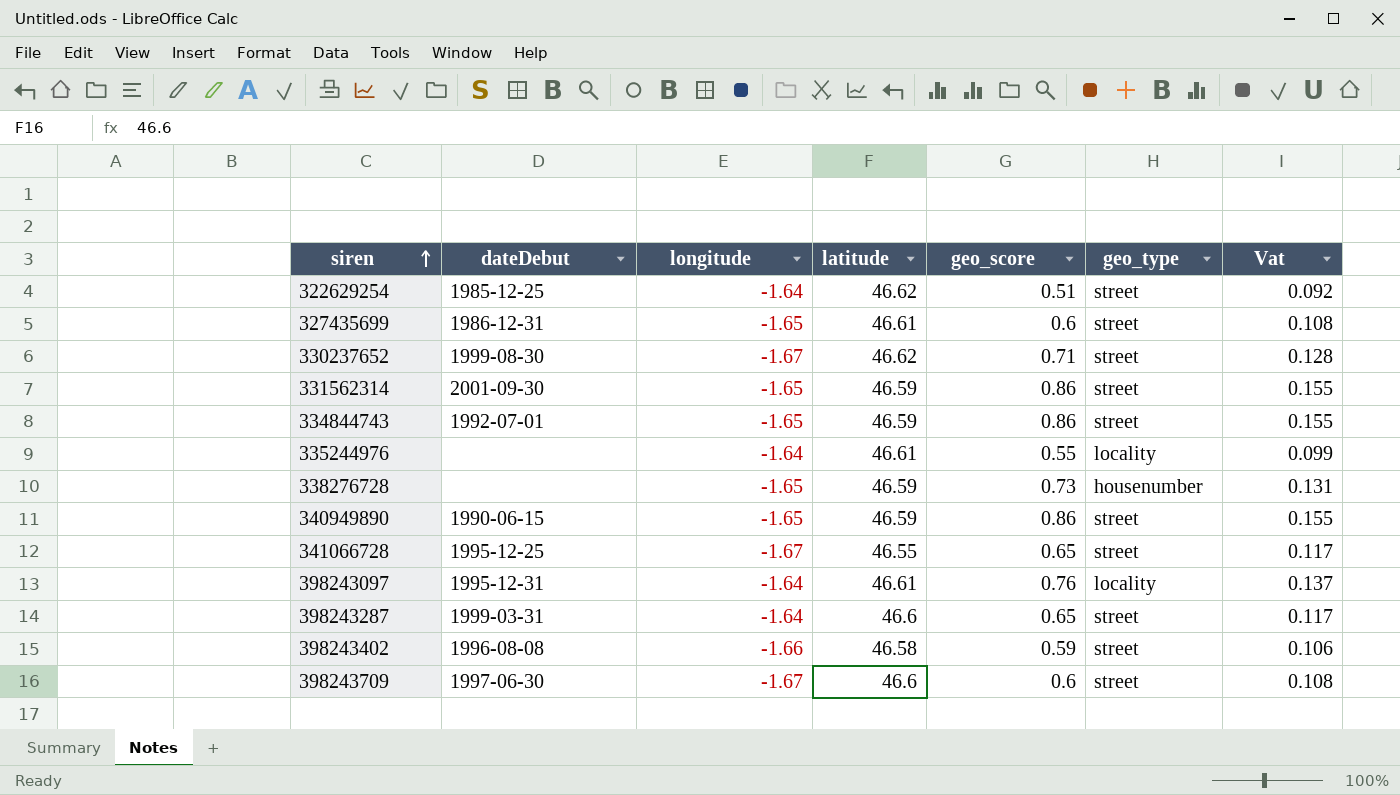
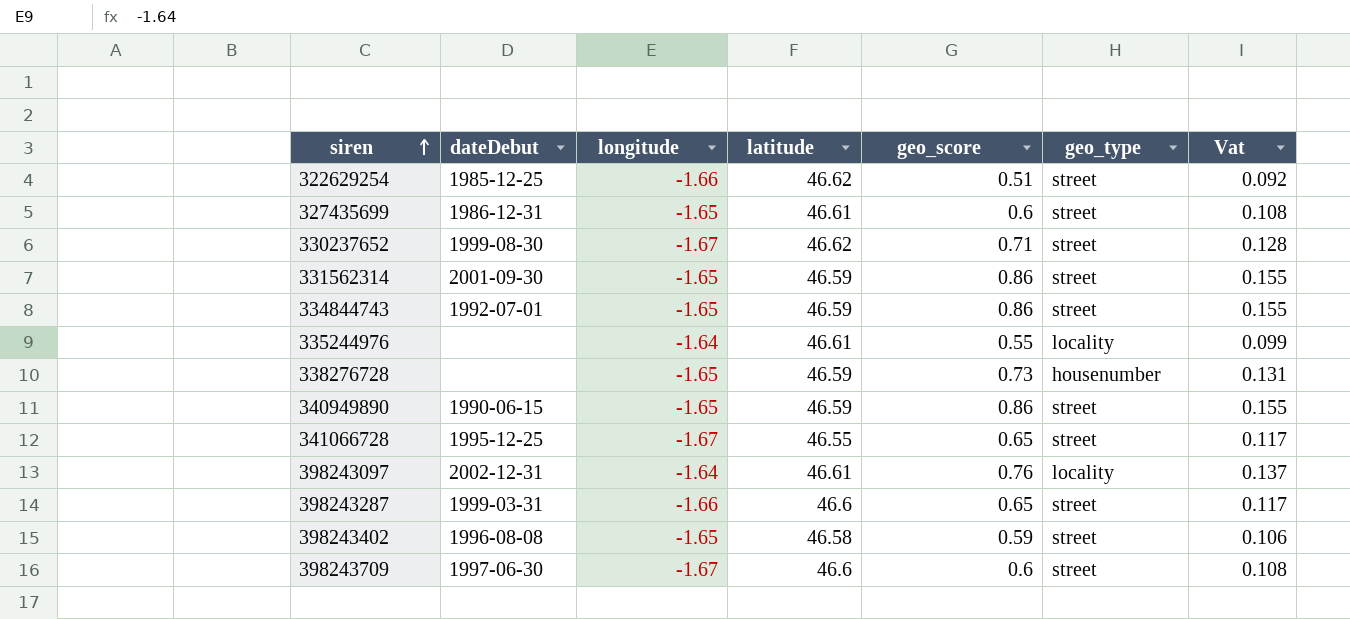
322629254 | longitude: -1.64 -> -1.66
398243097 | dateDebut: 1995-12-31 -> 2002-12-31
398243287 | longitude: -1.64 -> -1.66
398243402 | longitude: -1.66 -> -1.65

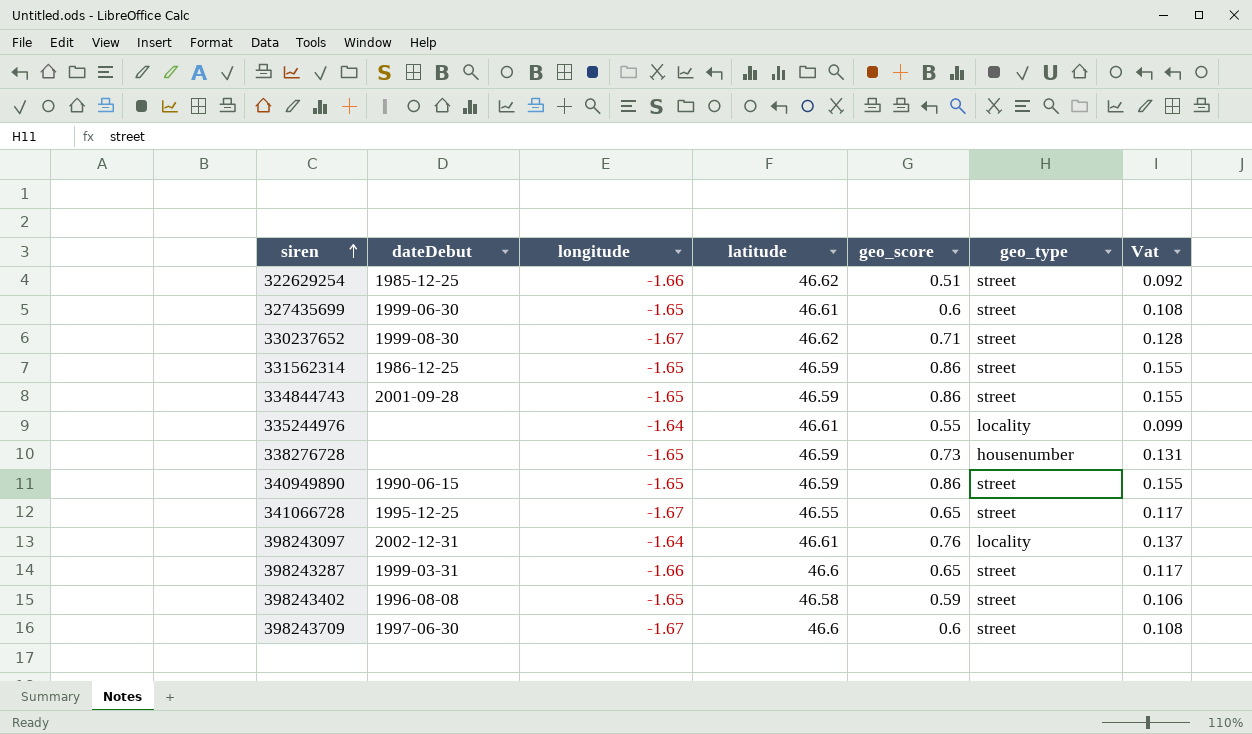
327435699 | dateDebut: 1986-12-31 -> 1999-06-30
331562314 | dateDebut: 2001-09-30 -> 1986-12-25
334844743 | dateDebut: 1992-07-01 -> 2001-09-28

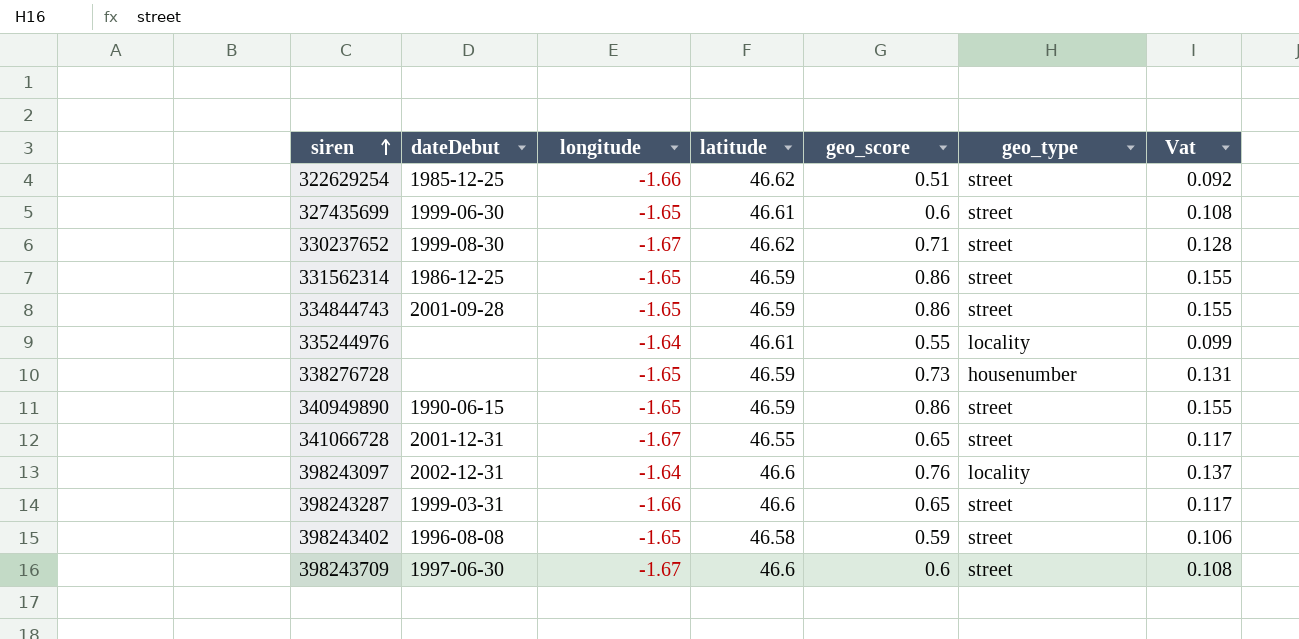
341066728 | dateDebut: 1995-12-25 -> 2001-12-31
398243097 | latitude: 46.61 -> 46.6

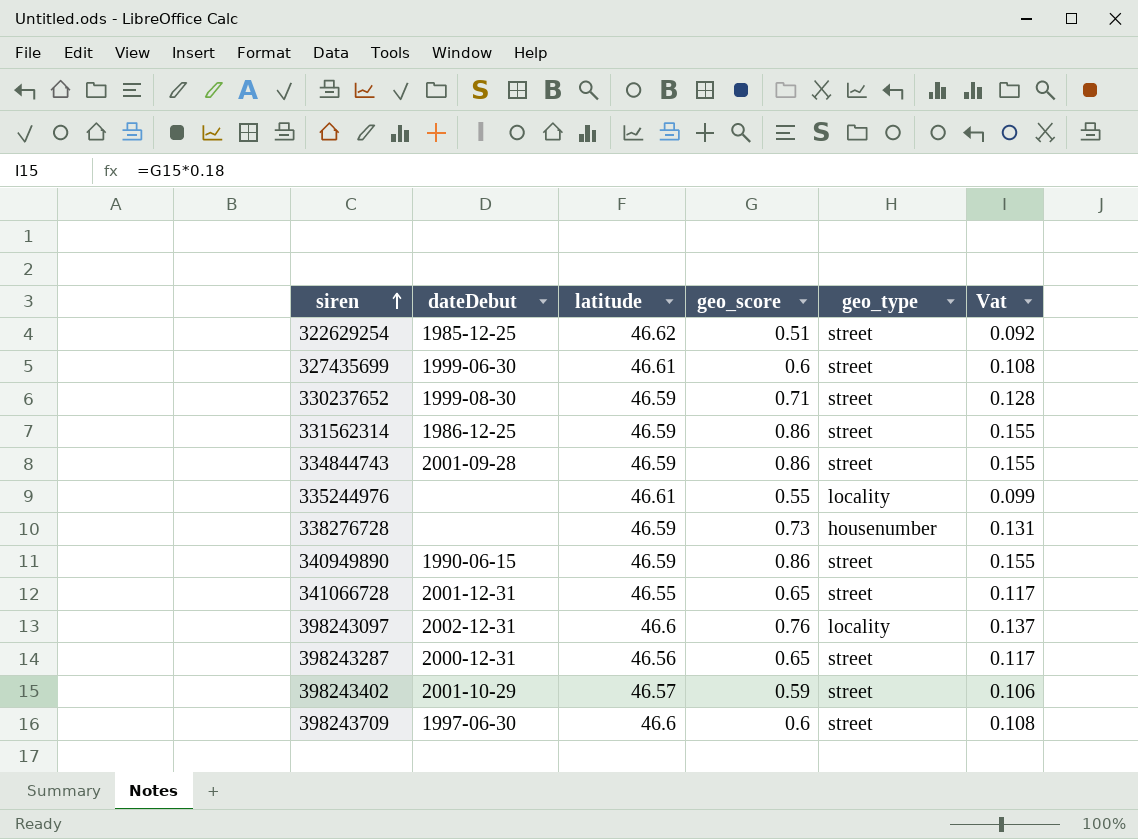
column longitude | position: 3 -> none
330237652 | latitude: 46.62 -> 46.59
398243287 | dateDebut: 1999-03-31 -> 2000-12-31
398243287 | latitude: 46.6 -> 46.56
398243402 | dateDebut: 1996-08-08 -> 2001-10-29
398243402 | latitude: 46.58 -> 46.57

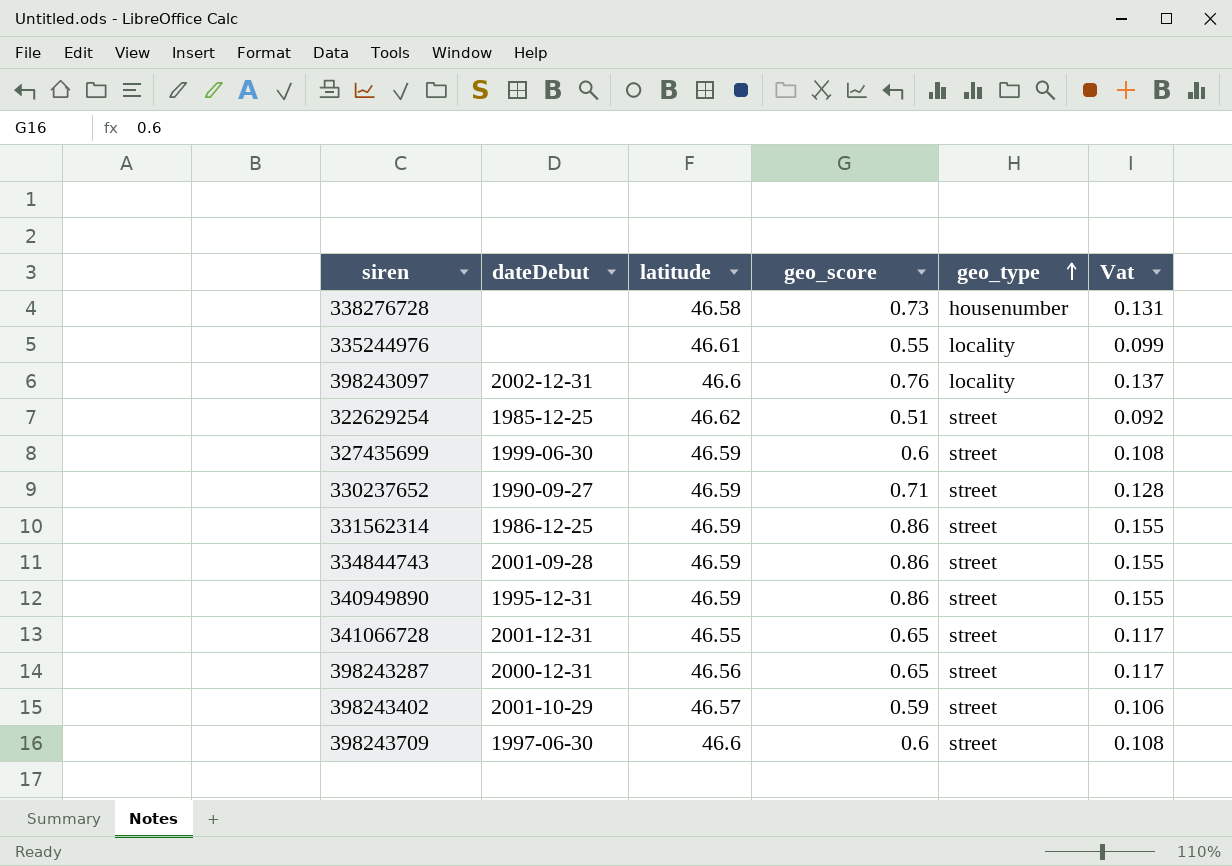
row order: siren ascending -> geo_type ascending
338276728 | latitude: 46.59 -> 46.58
327435699 | latitude: 46.61 -> 46.59
330237652 | dateDebut: 1999-08-30 -> 1990-09-27
340949890 | dateDebut: 1990-06-15 -> 1995-12-31

